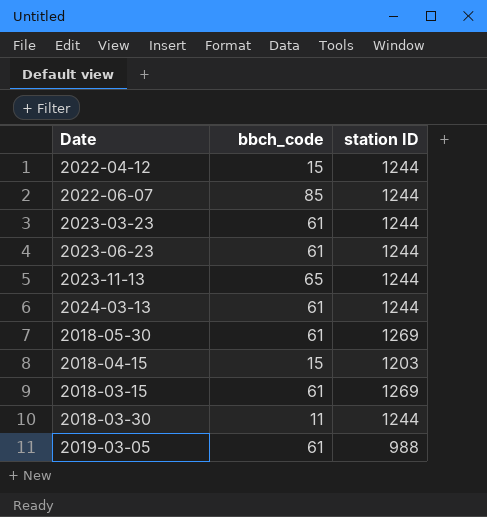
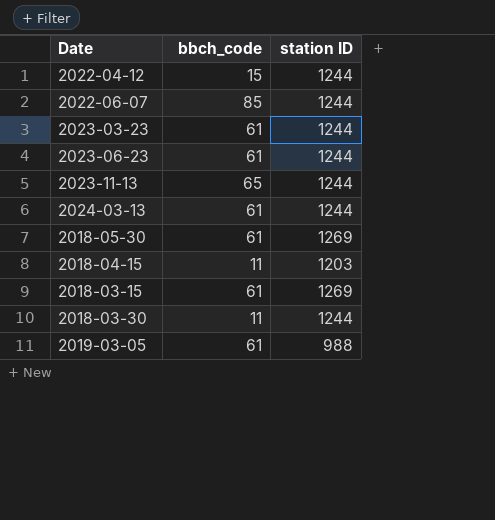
2018-04-15 | bbch_code: 15 -> 11

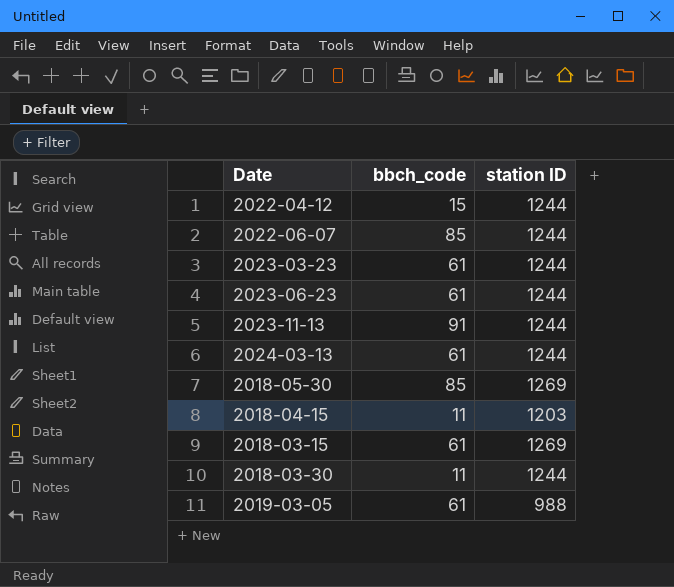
2023-11-13 | bbch_code: 65 -> 91
2018-05-30 | bbch_code: 61 -> 85

